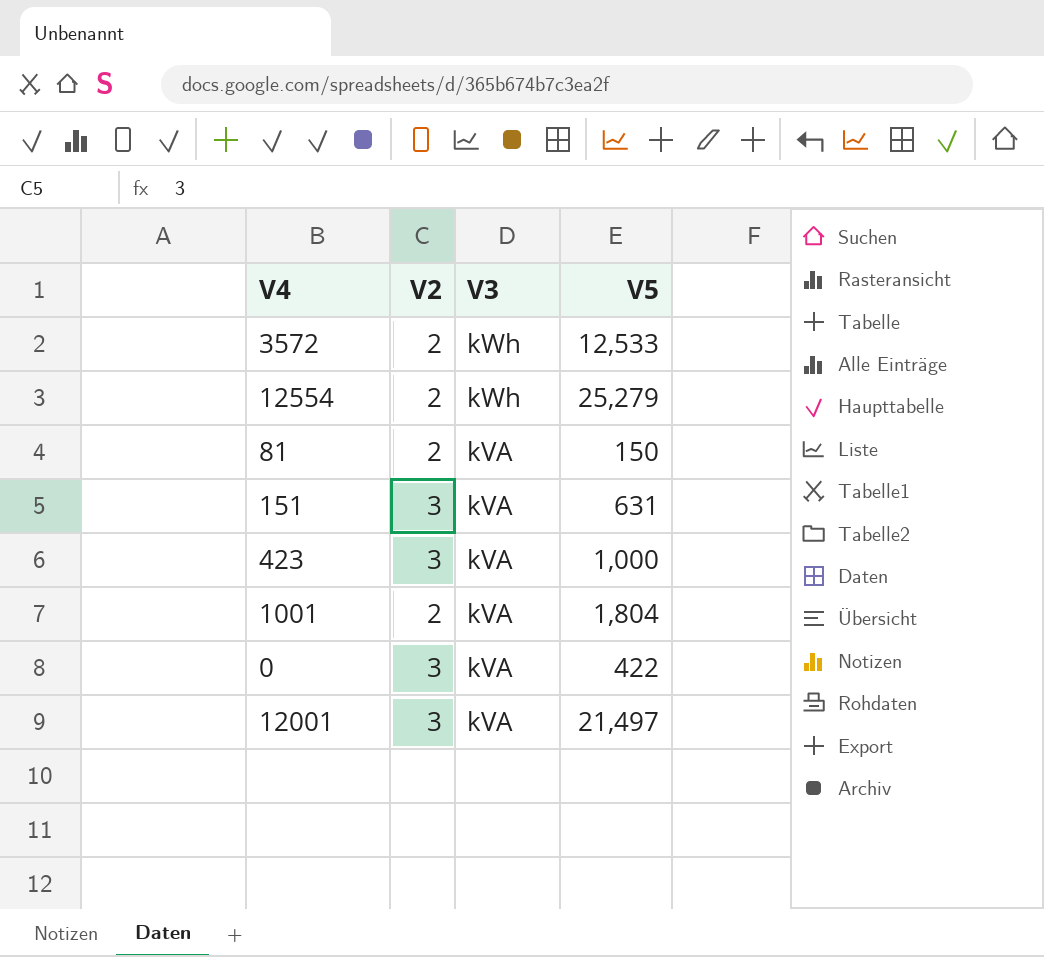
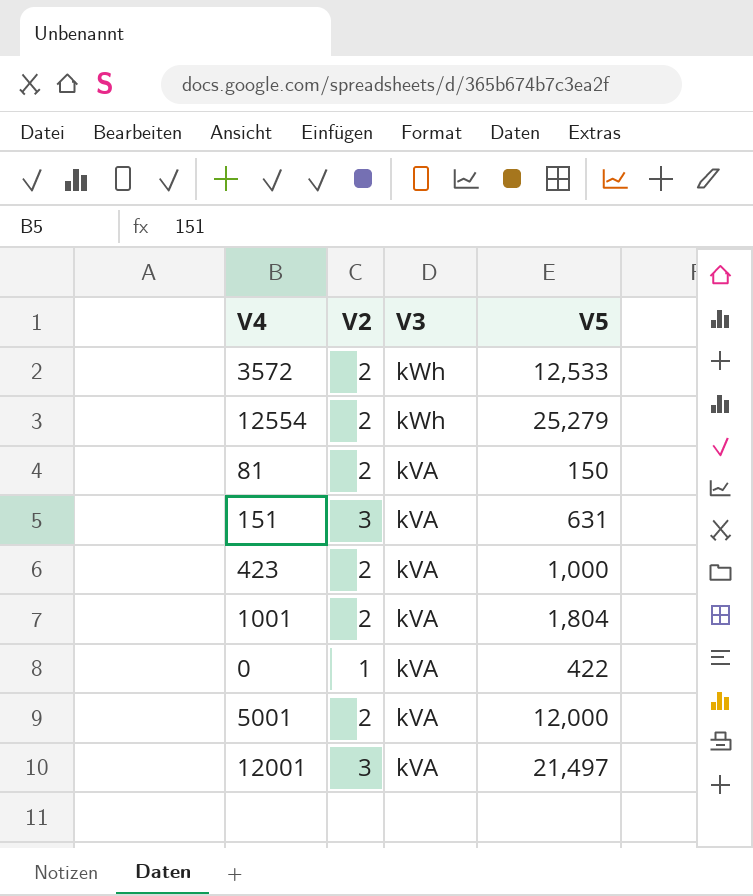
423 | V2: 3 -> 2
0 | V2: 3 -> 1
row 5001: none -> 2 | kVA | 12,000

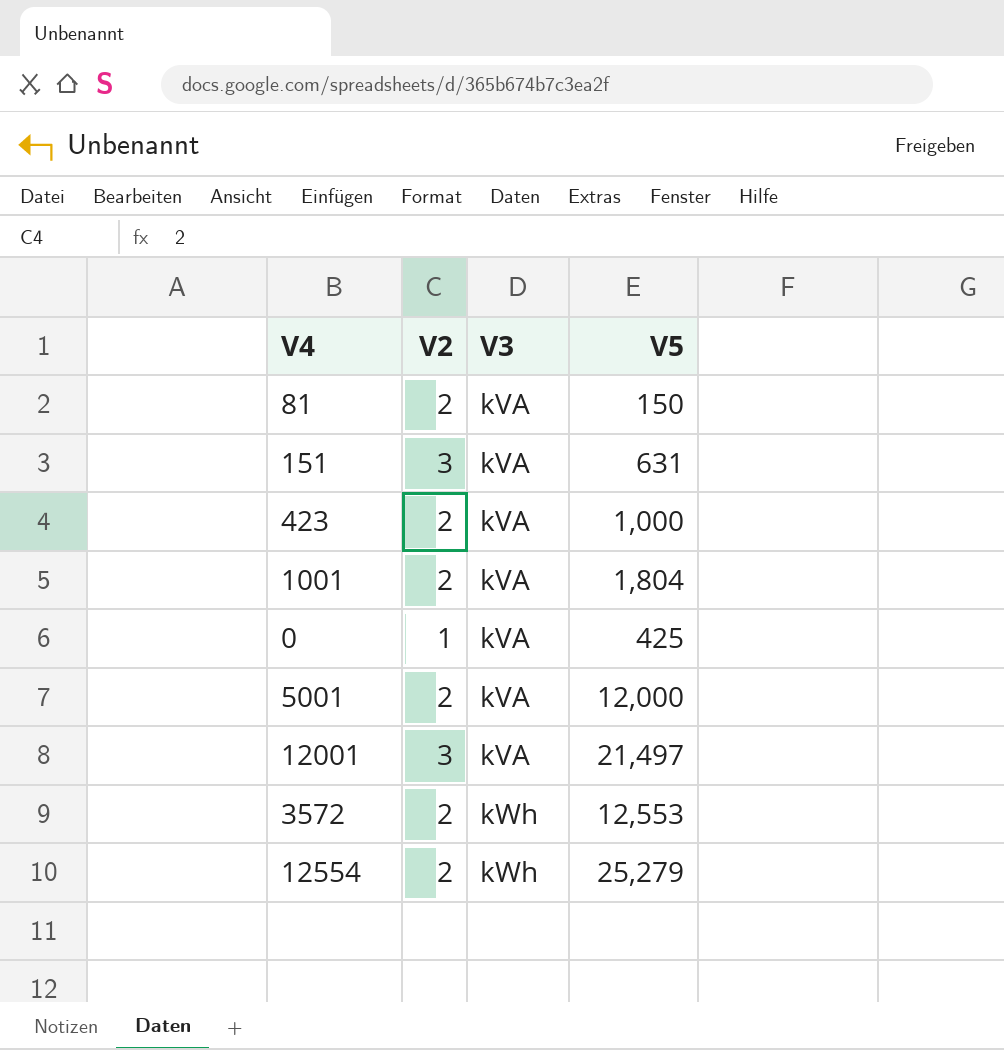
row order: V3 descending -> V3 ascending
0 | V5: 422 -> 425
3572 | V5: 12,533 -> 12,553

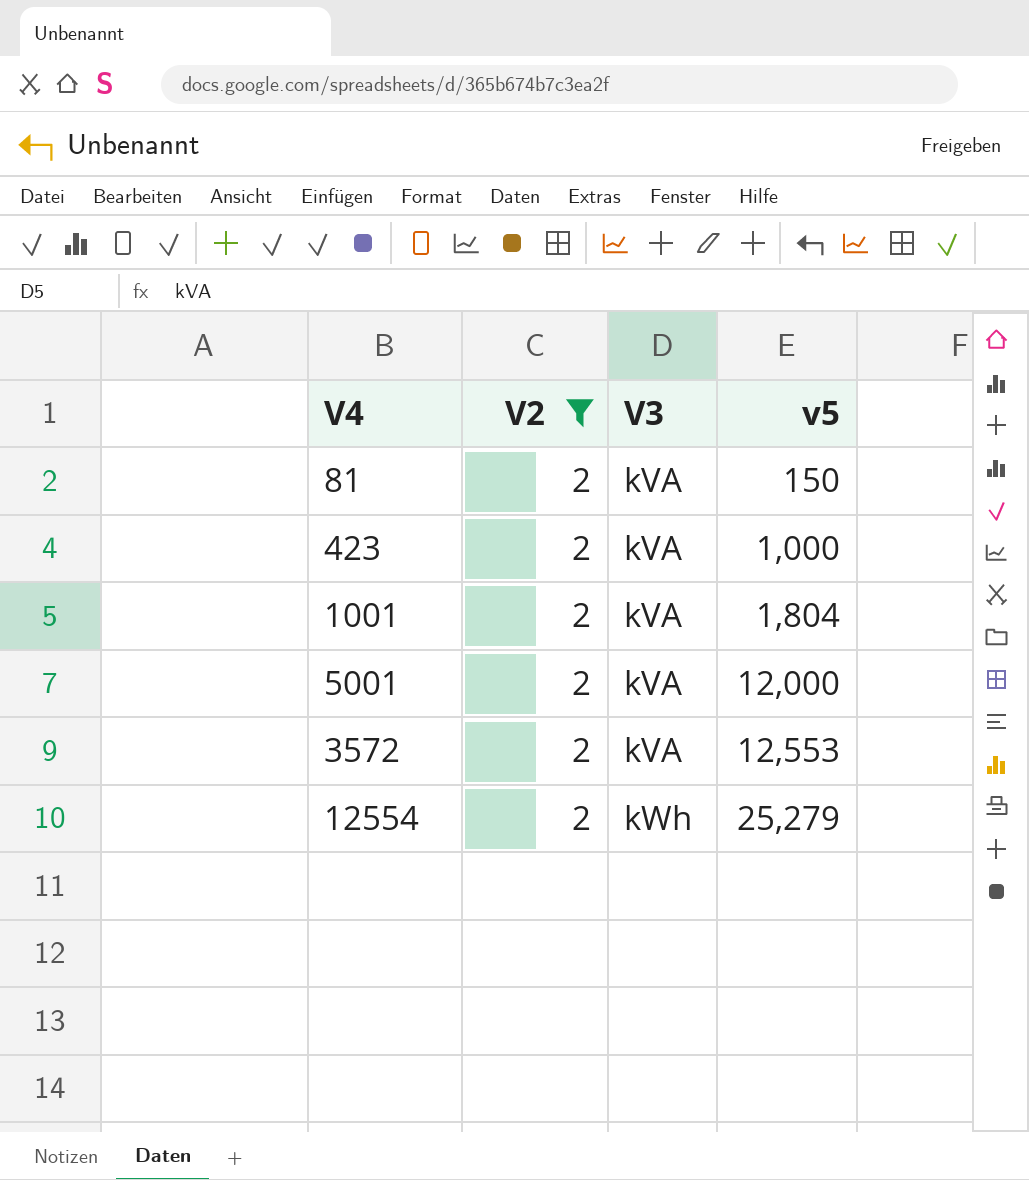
filter: none -> V2 = 2
column name: V5 -> v5
3572 | V3: kWh -> kVA

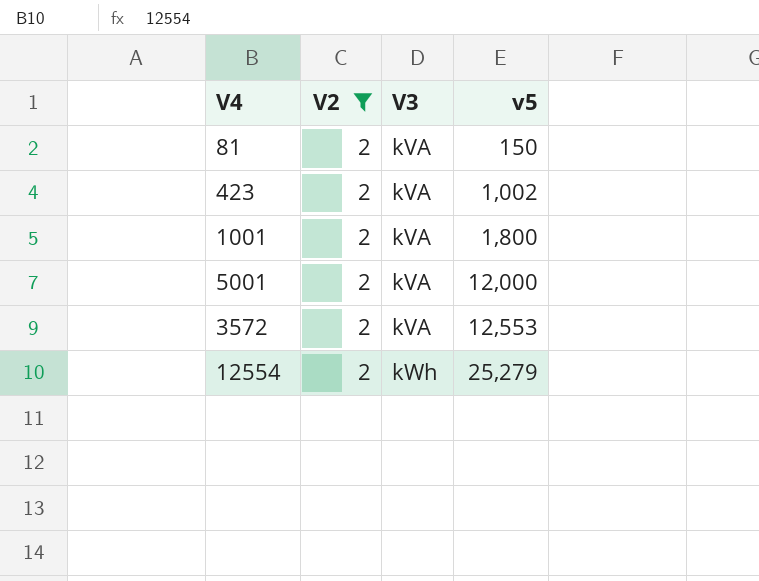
423 | v5: 1,000 -> 1,002
1001 | v5: 1,804 -> 1,800

